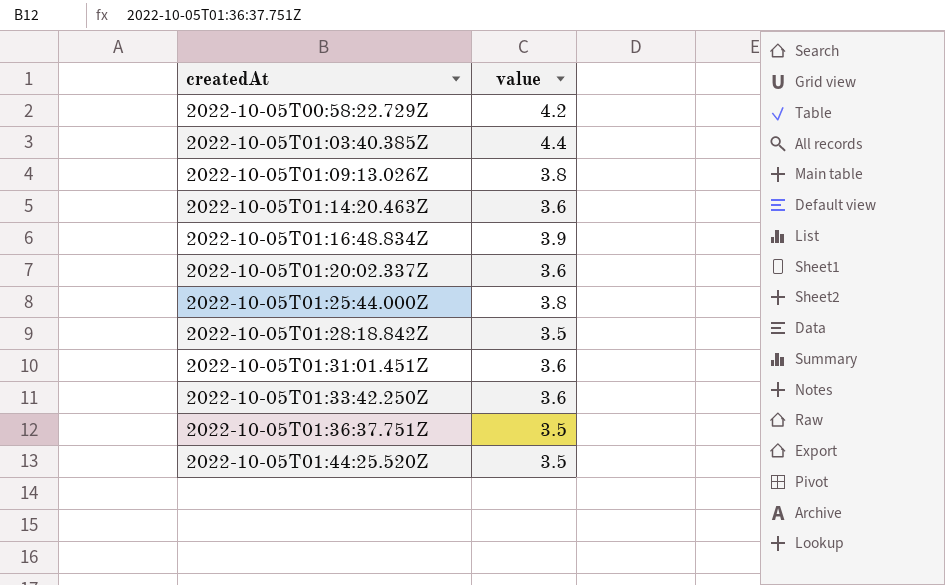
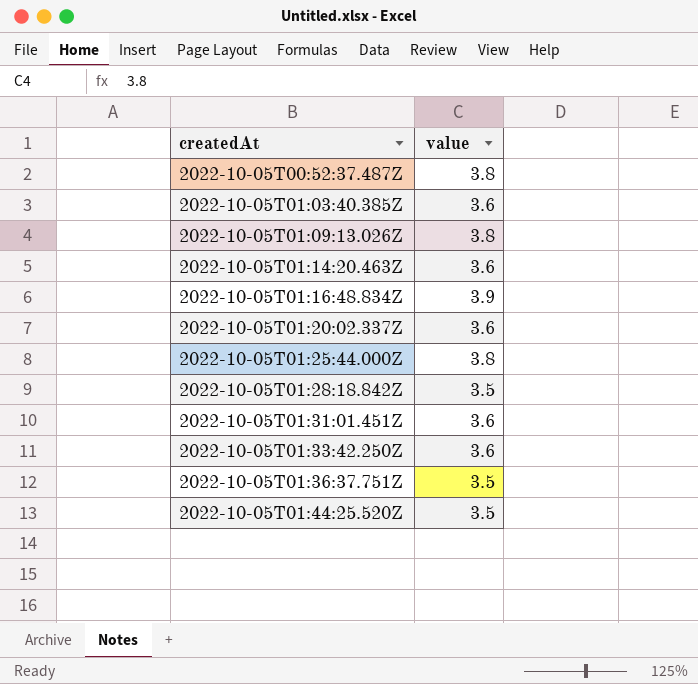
row 2022-10-05T00:58:22.729Z: 4.2 -> none
row 2022-10-05T00:52:37.487Z: none -> 3.8
2022-10-05T01:03:40.385Z | value: 4.4 -> 3.6

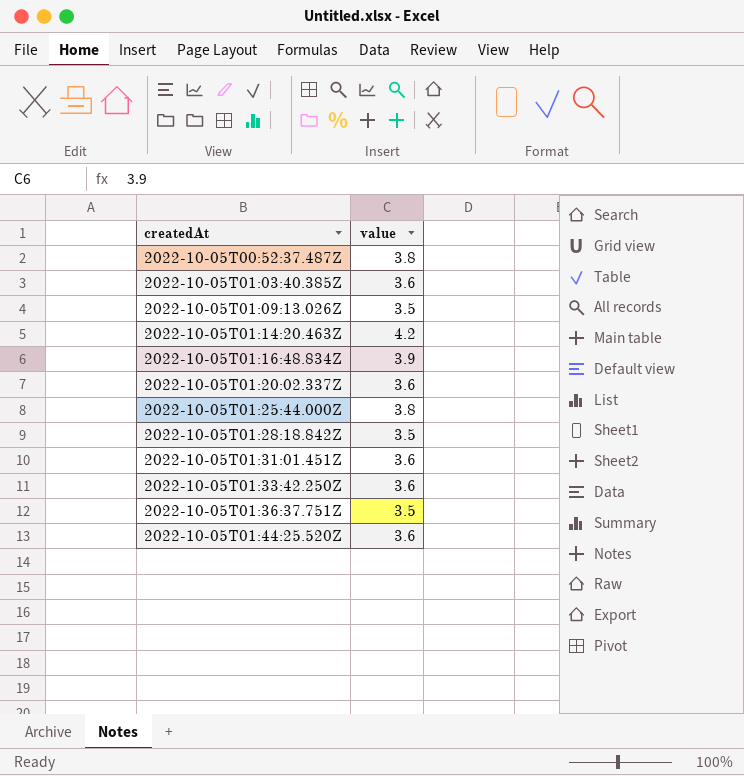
2022-10-05T01:09:13.026Z | value: 3.8 -> 3.5
2022-10-05T01:14:20.463Z | value: 3.6 -> 4.2
2022-10-05T01:44:25.520Z | value: 3.5 -> 3.6

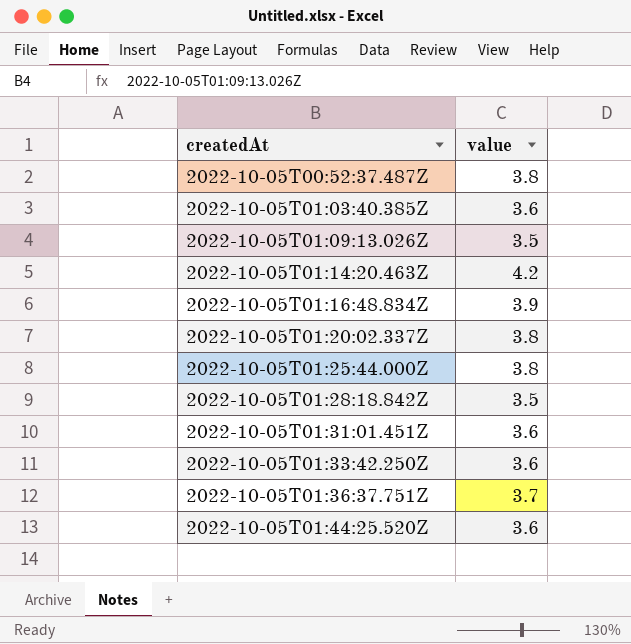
2022-10-05T01:20:02.337Z | value: 3.6 -> 3.8
2022-10-05T01:36:37.751Z | value: 3.5 -> 3.7

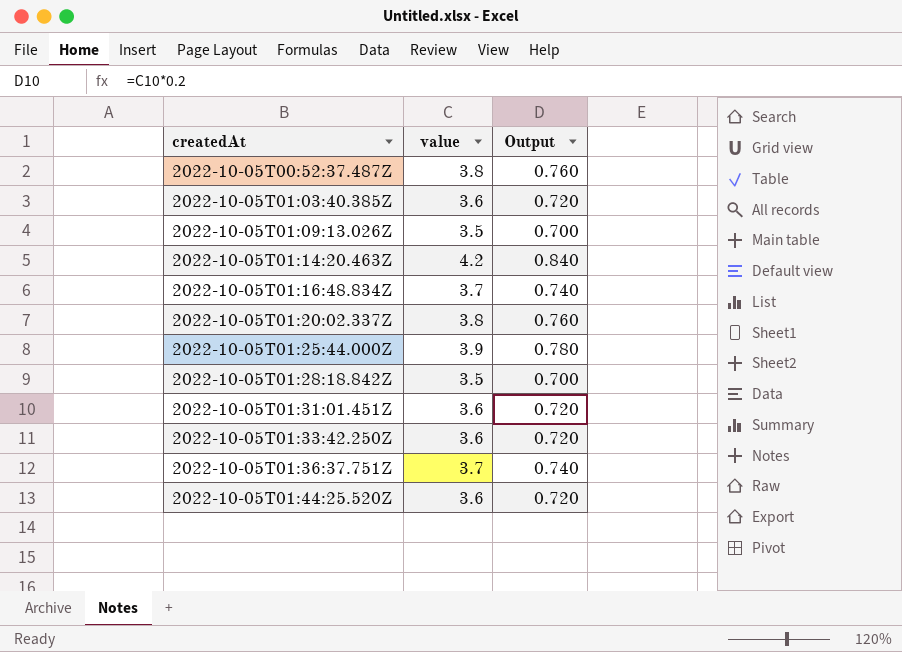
column Output | formula: none -> [value] * 0.2
2022-10-05T01:16:48.834Z | value: 3.9 -> 3.7
2022-10-05T01:25:44.000Z | value: 3.8 -> 3.9

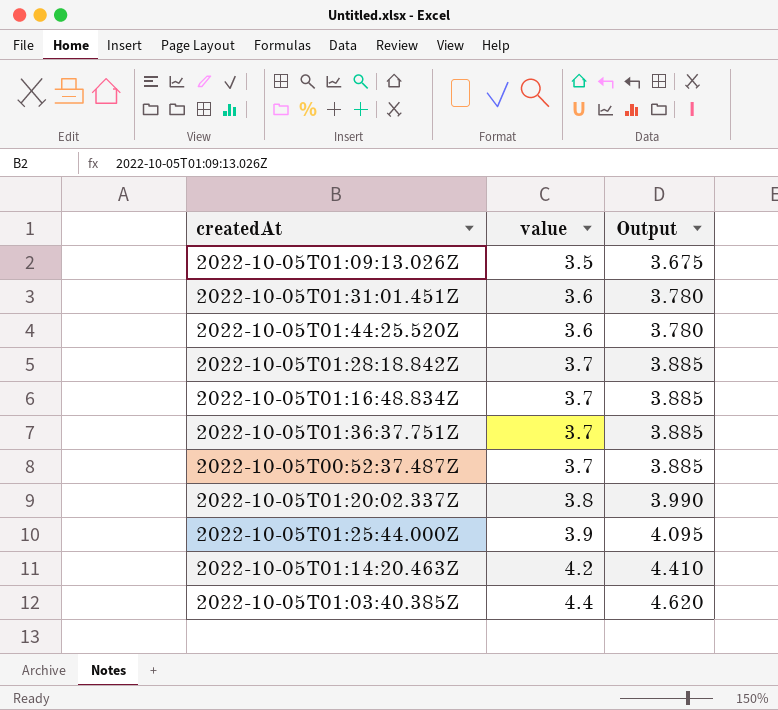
row order: createdAt ascending -> value ascending
column Output | formula: [value] * 0.2 -> [value] * 1.05
row 2022-10-05T01:33:42.250Z: 3.6 | 0.720 -> none
2022-10-05T01:28:18.842Z | value: 3.5 -> 3.7
2022-10-05T00:52:37.487Z | value: 3.8 -> 3.7
2022-10-05T01:03:40.385Z | value: 3.6 -> 4.4

